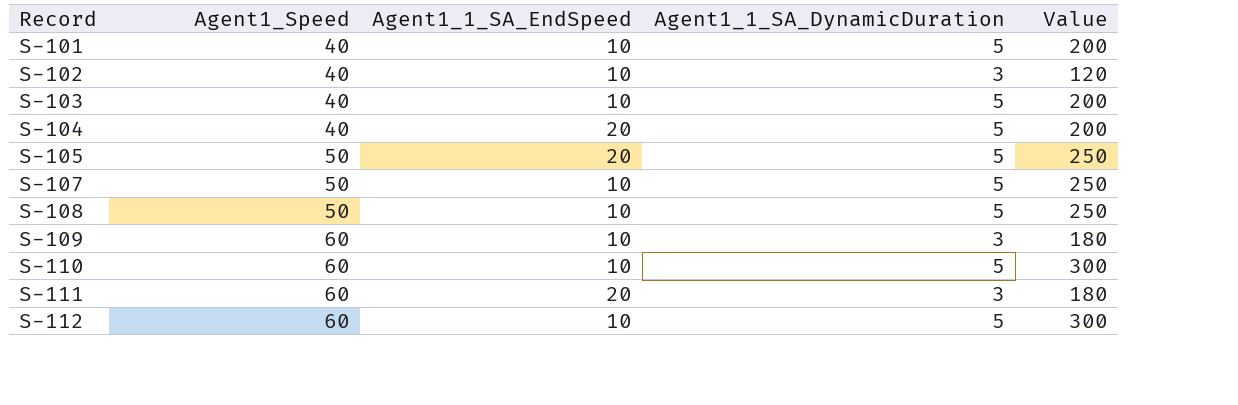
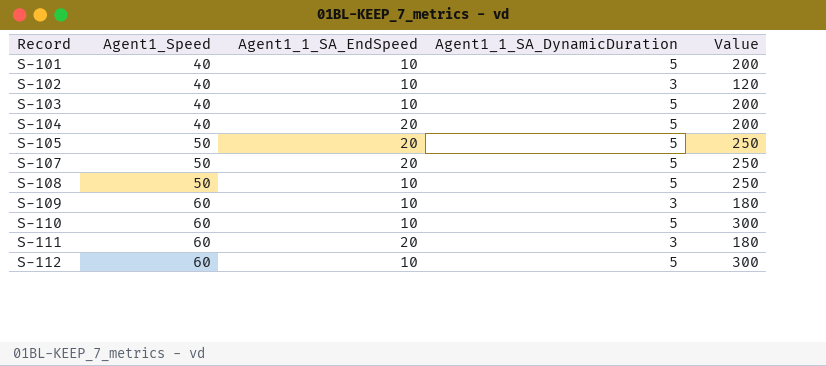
S-107 | Agent1_1_SA_EndSpeed: 10 -> 20

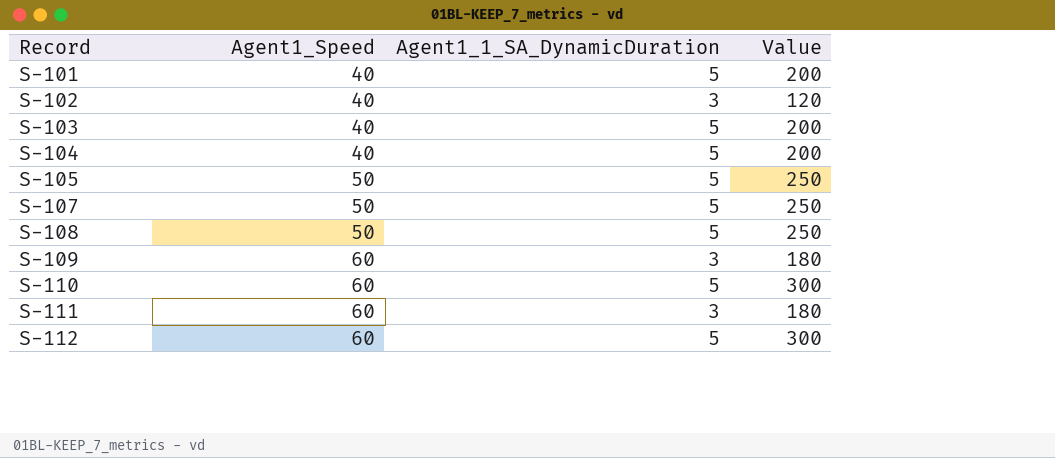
column Agent1_1_SA_EndSpeed | position: 3 -> none

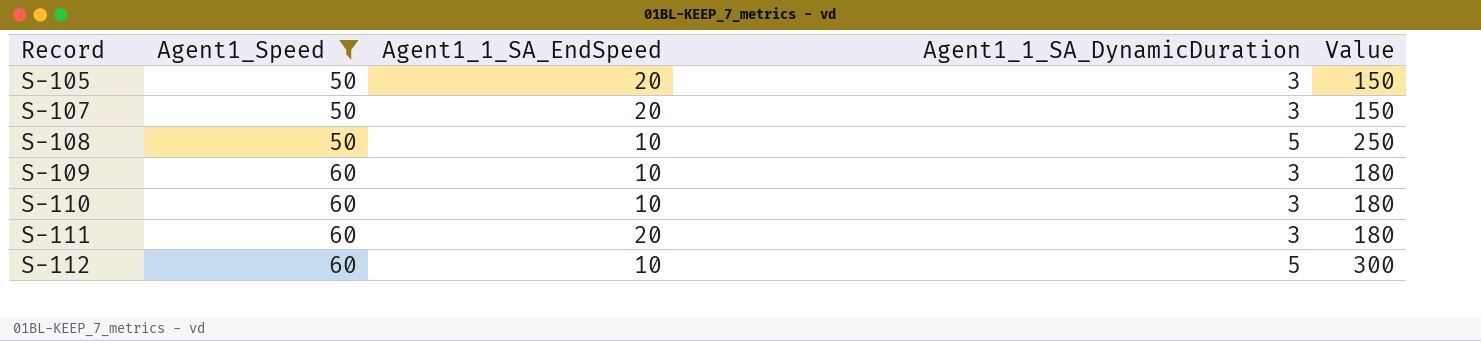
filter: none -> Agent1_Speed != 40
column Agent1_1_SA_EndSpeed | position: none -> 3
S-105 | Agent1_1_SA_DynamicDuration: 5 -> 3
S-105 | Value: 250 -> 150
S-107 | Agent1_1_SA_DynamicDuration: 5 -> 3
S-107 | Value: 250 -> 150
S-110 | Agent1_1_SA_DynamicDuration: 5 -> 3
S-110 | Value: 300 -> 180

